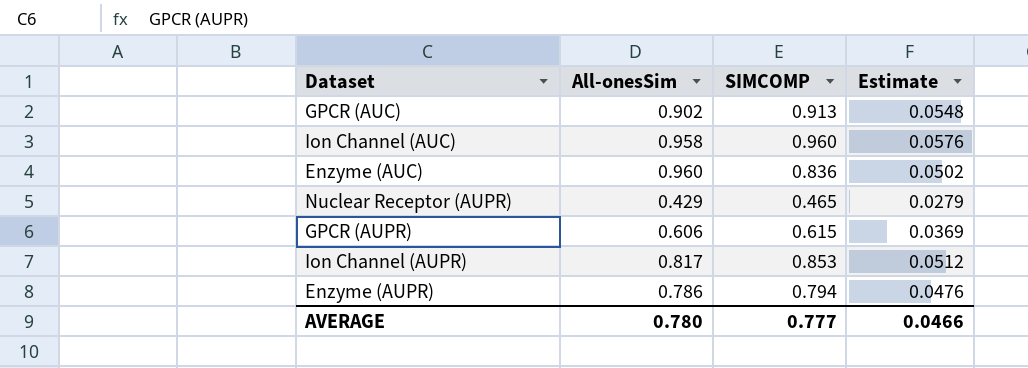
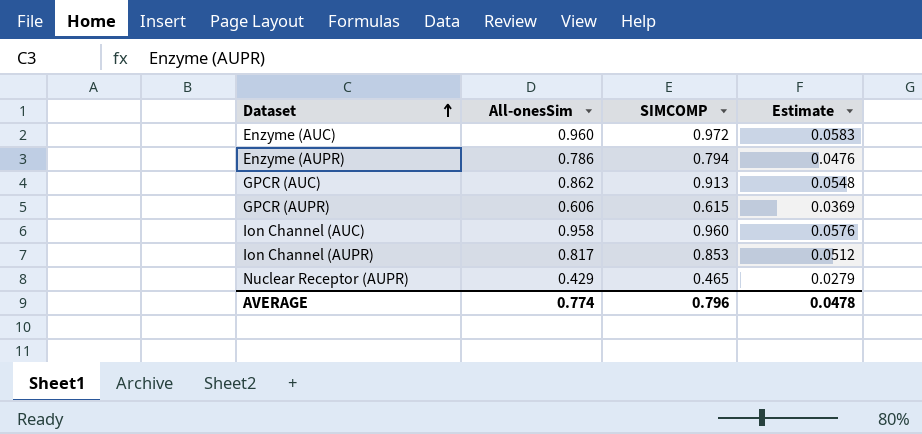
row order: none -> Dataset ascending
Enzyme (AUC) | SIMCOMP: 0.836 -> 0.972
Enzyme (AUC) | Estimate: 0.0502 -> 0.0583
GPCR (AUC) | All-onesSim: 0.902 -> 0.862
AVERAGE | All-onesSim: 0.780 -> 0.774
AVERAGE | SIMCOMP: 0.777 -> 0.796
AVERAGE | Estimate: 0.0466 -> 0.0478

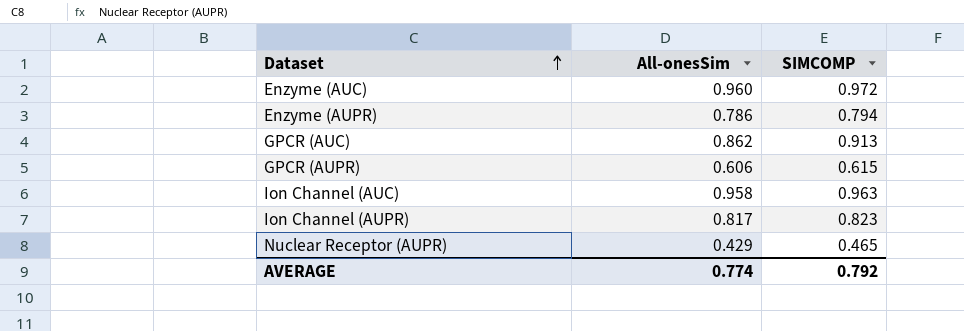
column Estimate | formula: [SIMCOMP] * 0.06 -> none
Ion Channel (AUC) | SIMCOMP: 0.960 -> 0.963
Ion Channel (AUPR) | SIMCOMP: 0.853 -> 0.823
AVERAGE | SIMCOMP: 0.796 -> 0.792

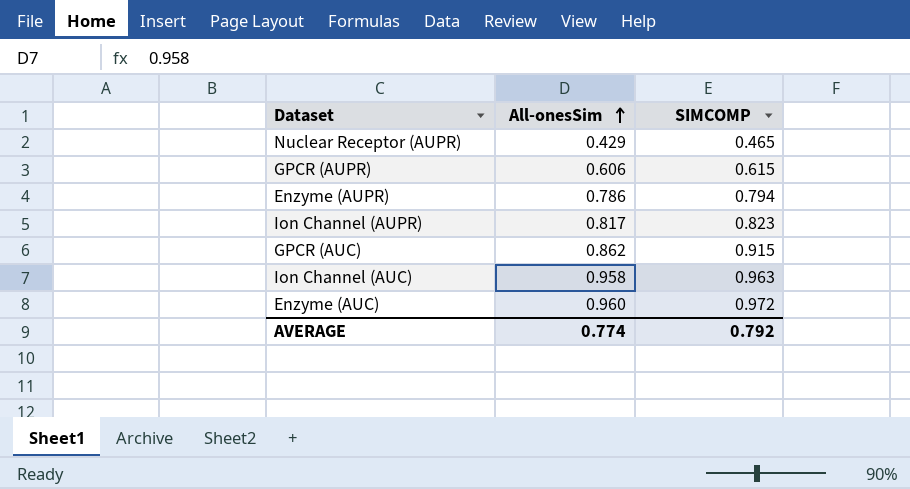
row order: Dataset ascending -> All-onesSim ascending
GPCR (AUC) | SIMCOMP: 0.913 -> 0.915

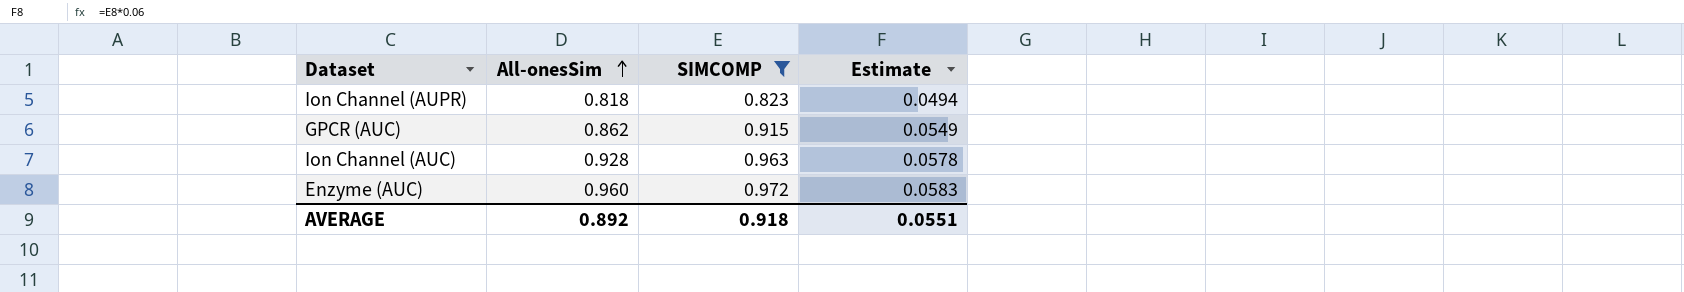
filter: none -> SIMCOMP >= 0.823
column Estimate | formula: none -> [SIMCOMP] * 0.06
Ion Channel (AUPR) | All-onesSim: 0.817 -> 0.818
Ion Channel (AUC) | All-onesSim: 0.958 -> 0.928
AVERAGE | All-onesSim: 0.774 -> 0.892
AVERAGE | SIMCOMP: 0.792 -> 0.918

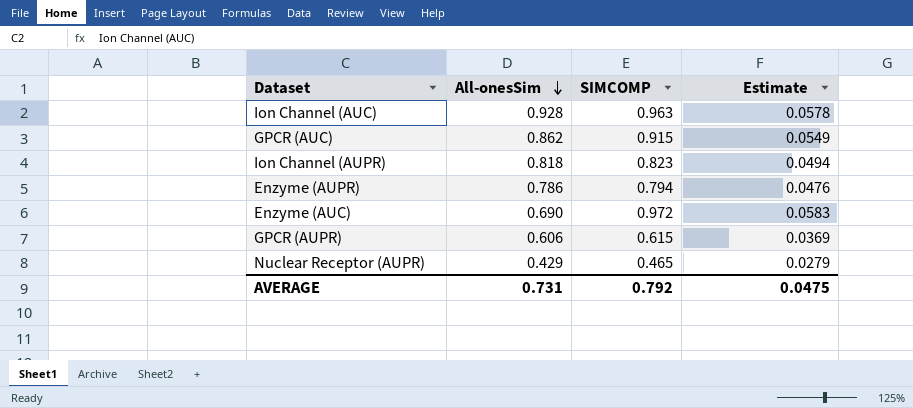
filter: SIMCOMP >= 0.823 -> none
row order: All-onesSim ascending -> All-onesSim descending
Enzyme (AUC) | All-onesSim: 0.960 -> 0.690
AVERAGE | All-onesSim: 0.892 -> 0.731
AVERAGE | SIMCOMP: 0.918 -> 0.792
AVERAGE | Estimate: 0.0551 -> 0.0475

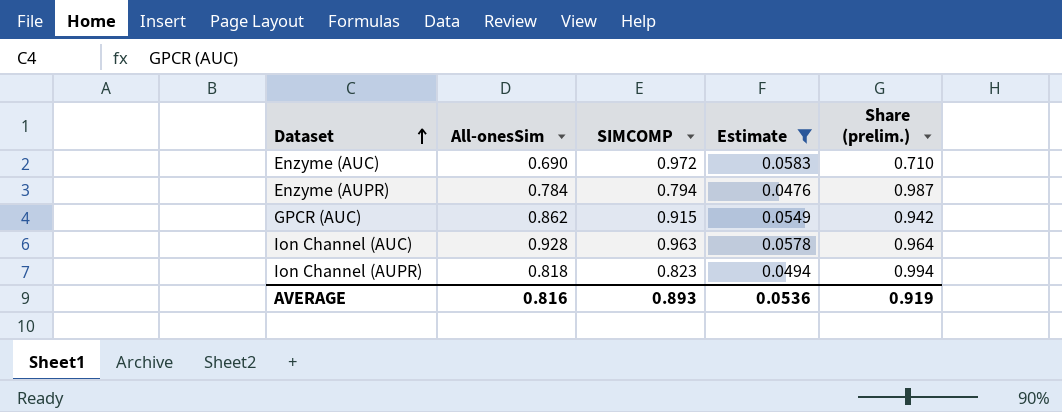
filter: none -> Estimate >= 0.0476
row order: All-onesSim descending -> Dataset ascending
column Share (prelim.) | formula: none -> [All-onesSim] / [SIMCOMP]
Enzyme (AUPR) | All-onesSim: 0.786 -> 0.784
AVERAGE | All-onesSim: 0.731 -> 0.816
AVERAGE | SIMCOMP: 0.792 -> 0.893
AVERAGE | Estimate: 0.0475 -> 0.0536

